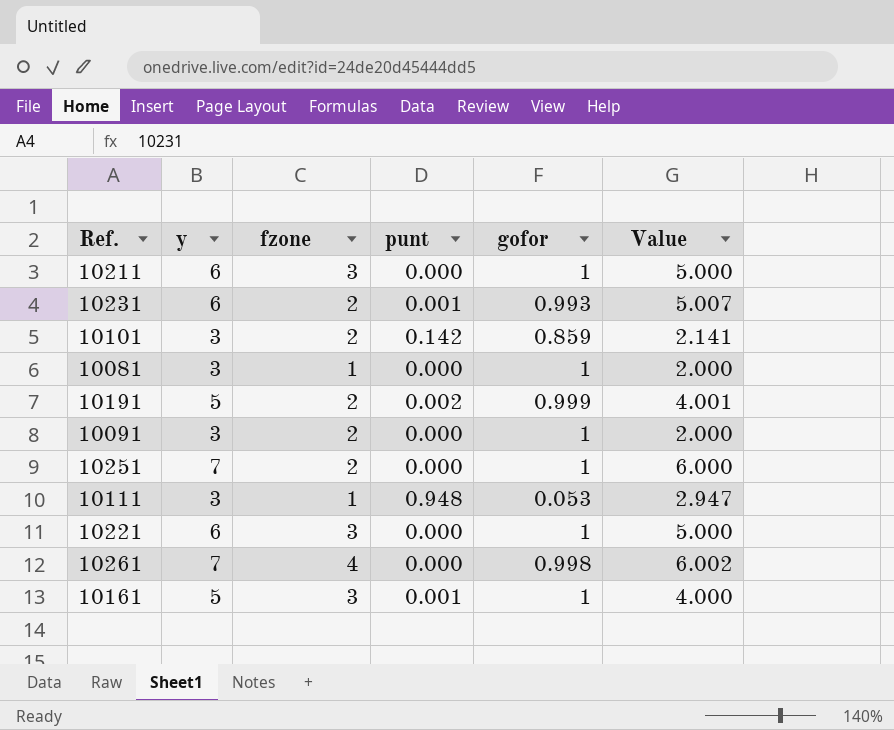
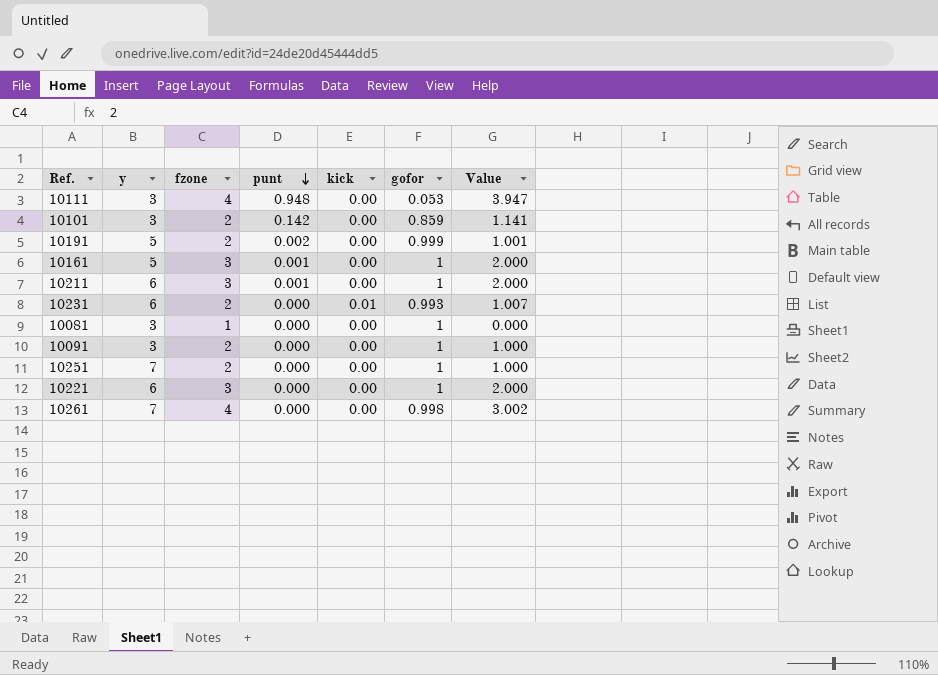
row order: none -> punt descending
column kick | position: none -> 5
column Value | formula: [y] - [gofor] -> [fzone] - [gofor]
10111 | fzone: 1 -> 4
10211 | punt: 0.000 -> 0.001
10231 | punt: 0.001 -> 0.000

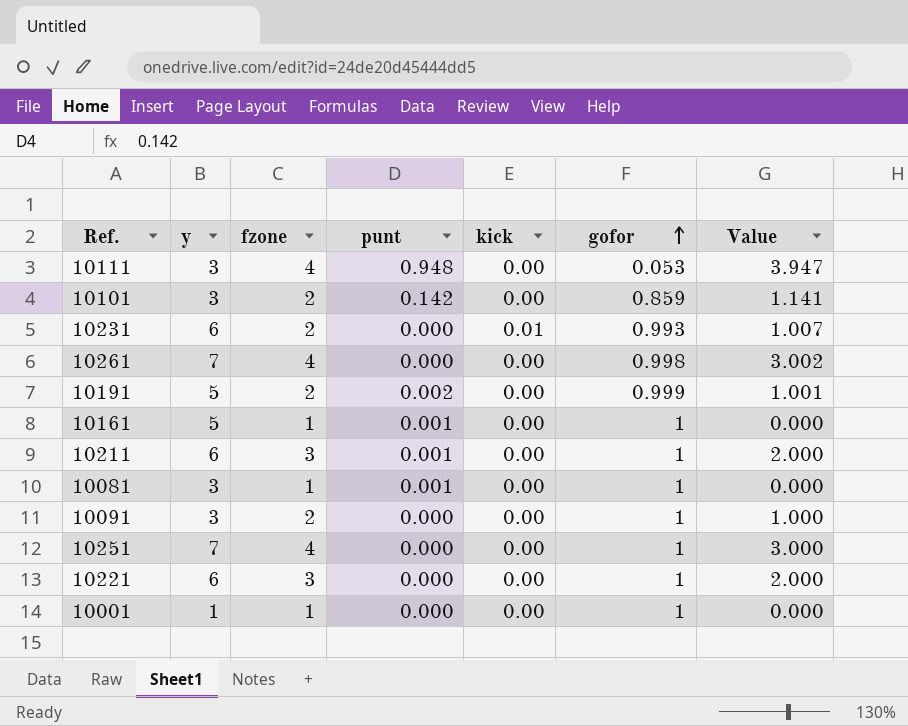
row order: punt descending -> gofor ascending
10161 | fzone: 3 -> 1
10161 | Value: 2.000 -> 0.000
10081 | punt: 0.000 -> 0.001
10251 | fzone: 2 -> 4
10251 | Value: 1.000 -> 3.000
row 10001: none -> 1 | 1 | 0.000 | 0.00 | 1 | 0.000

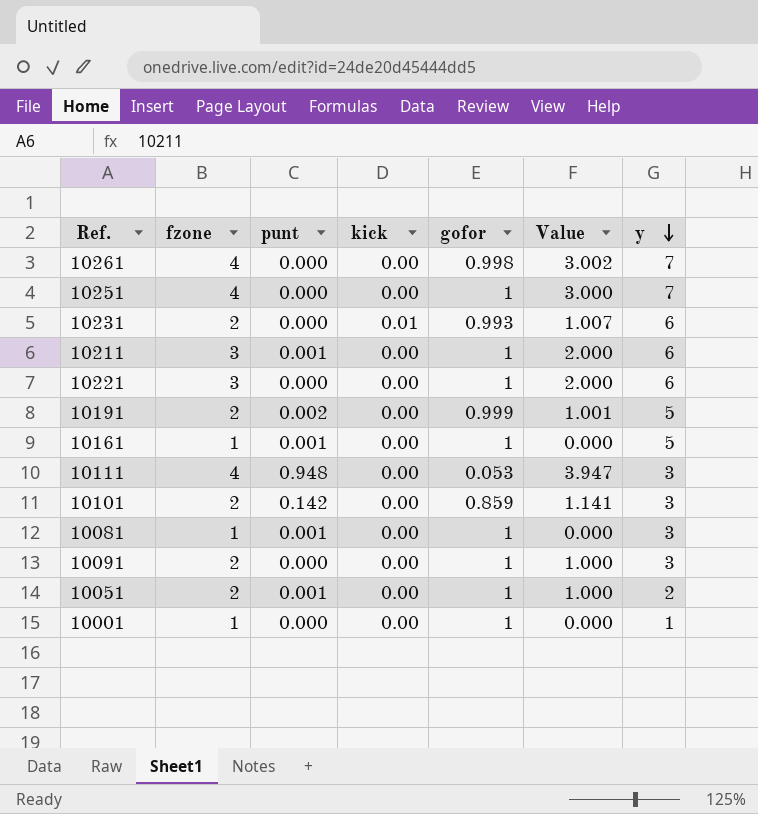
row order: gofor ascending -> y descending
column y | position: 2 -> 7
row 10051: none -> 2 | 0.001 | 0.00 | 1 | 1.000 | 2

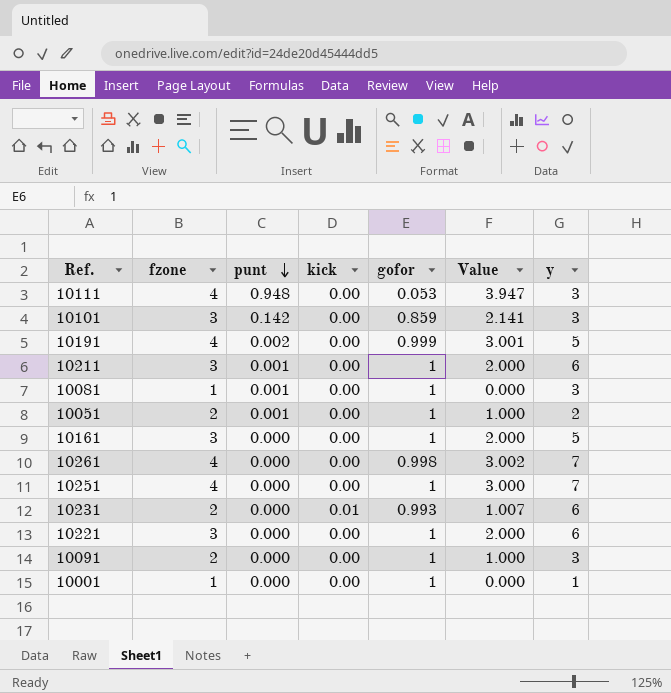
row order: y descending -> punt descending
10101 | fzone: 2 -> 3
10101 | Value: 1.141 -> 2.141
10191 | fzone: 2 -> 4
10191 | Value: 1.001 -> 3.001
10161 | fzone: 1 -> 3
10161 | punt: 0.001 -> 0.000
10161 | Value: 0.000 -> 2.000

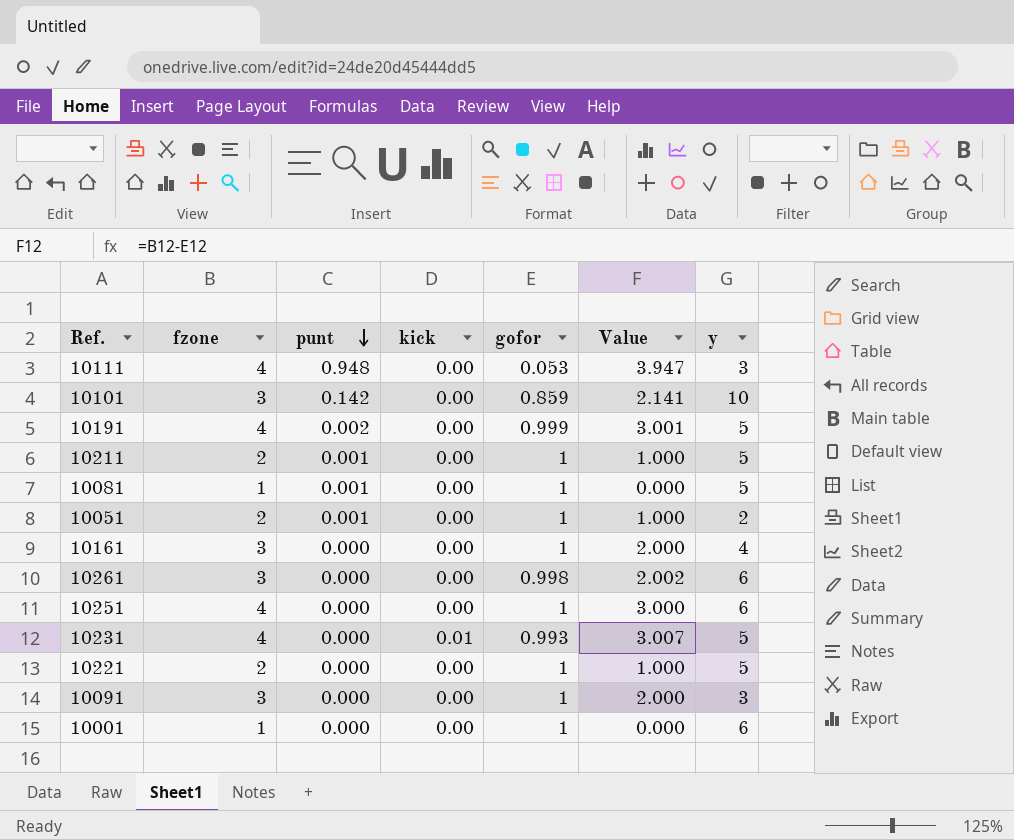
10101 | y: 3 -> 10
10211 | fzone: 3 -> 2
10211 | Value: 2.000 -> 1.000
10211 | y: 6 -> 5
10081 | y: 3 -> 5
10161 | y: 5 -> 4
10261 | fzone: 4 -> 3
10261 | Value: 3.002 -> 2.002
10261 | y: 7 -> 6
10251 | y: 7 -> 6
10231 | fzone: 2 -> 4
10231 | Value: 1.007 -> 3.007
10231 | y: 6 -> 5
10221 | fzone: 3 -> 2
10221 | Value: 2.000 -> 1.000
10221 | y: 6 -> 5
10091 | fzone: 2 -> 3
10091 | Value: 1.000 -> 2.000
10001 | y: 1 -> 6

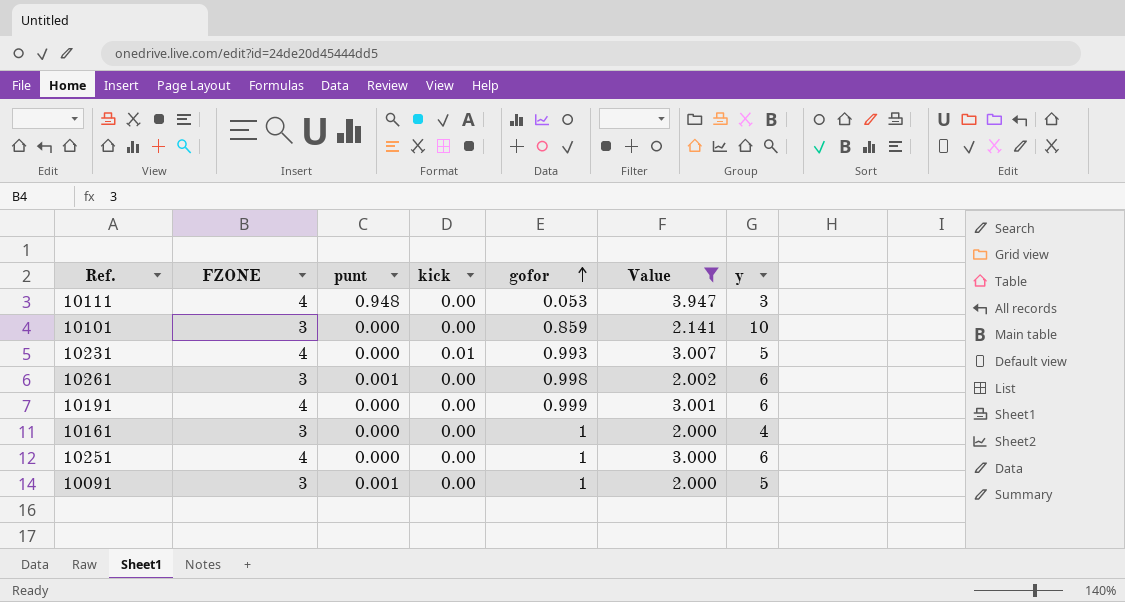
filter: none -> Value >= 2.000
row order: punt descending -> gofor ascending
column name: fzone -> FZONE
10101 | punt: 0.142 -> 0.000
10261 | punt: 0.000 -> 0.001
10191 | punt: 0.002 -> 0.000
10191 | y: 5 -> 6
10091 | punt: 0.000 -> 0.001
10091 | y: 3 -> 5

